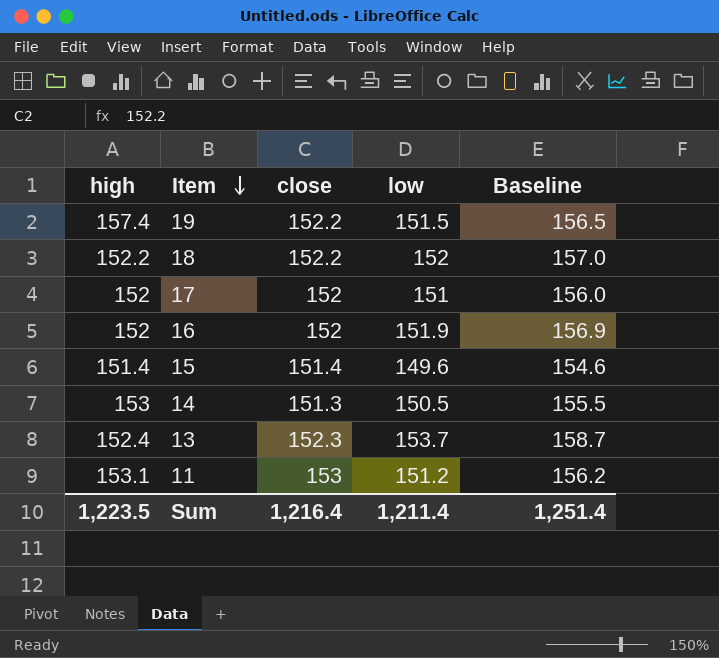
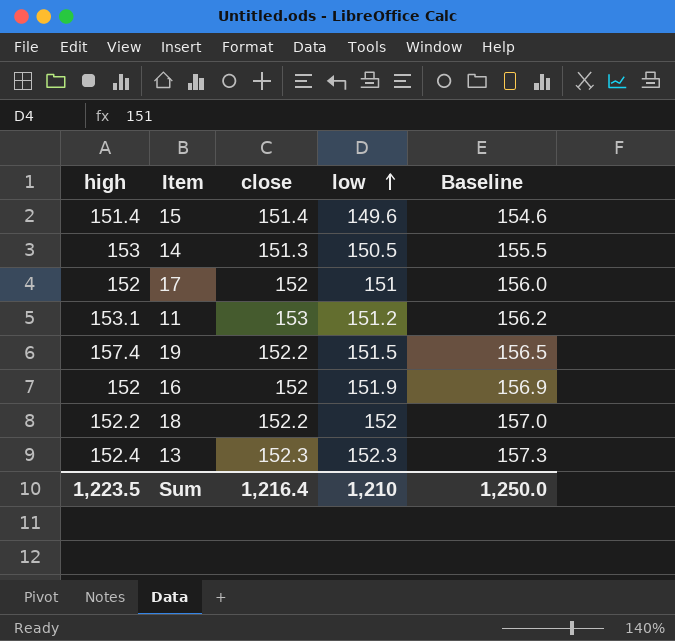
row order: Item descending -> low ascending
13 | low: 153.7 -> 152.3
13 | Baseline: 158.7 -> 157.3
Sum | low: 1,211.4 -> 1,210
Sum | Baseline: 1,251.4 -> 1,250.0

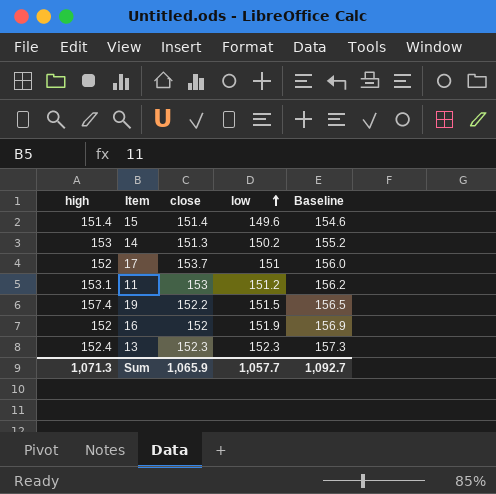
row 18: 152.2 | 152.2 | 152 | 157.0 -> none
14 | low: 150.5 -> 150.2
14 | Baseline: 155.5 -> 155.2
17 | close: 152 -> 153.7
Sum | high: 1,223.5 -> 1,071.3
Sum | close: 1,216.4 -> 1,065.9
Sum | low: 1,210 -> 1,057.7
Sum | Baseline: 1,250.0 -> 1,092.7

